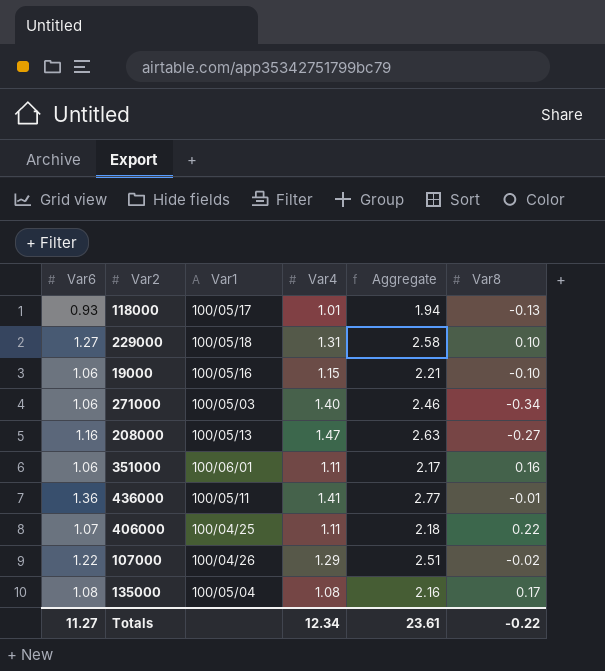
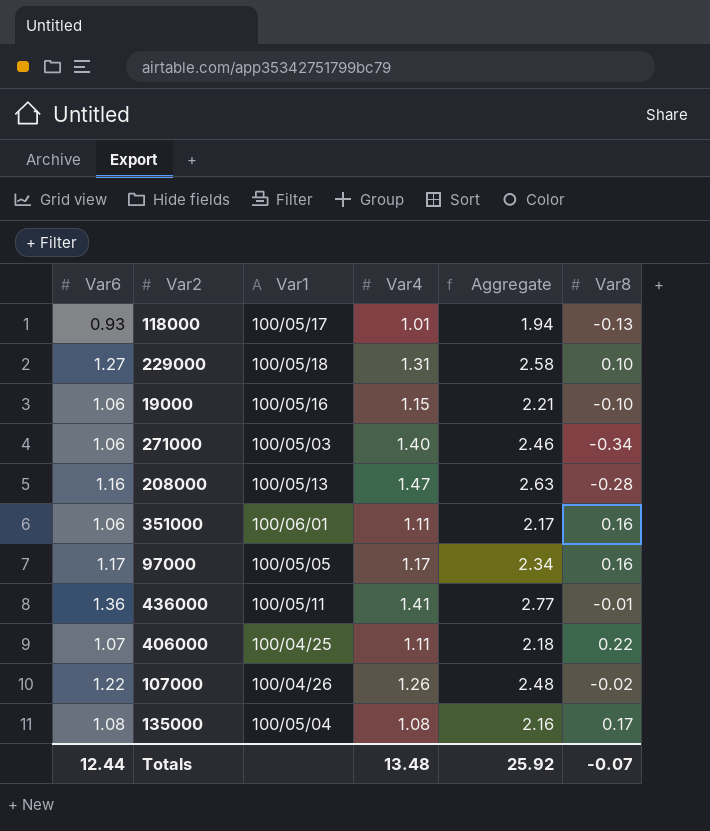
208000 | Var8: -0.27 -> -0.28
row 97000: none -> 1.17 | 100/05/05 | 1.17 | 2.34 | 0.16
107000 | Var4: 1.29 -> 1.26
107000 | Aggregate: 2.51 -> 2.48
Totals | Var6: 11.27 -> 12.44
Totals | Var4: 12.34 -> 13.48
Totals | Aggregate: 23.61 -> 25.92
Totals | Var8: -0.22 -> -0.07

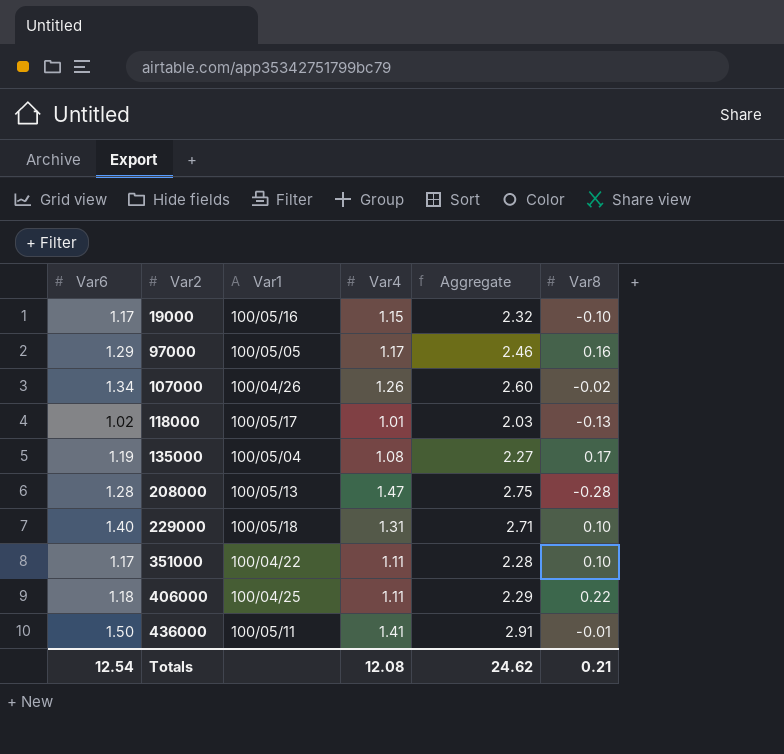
row order: none -> Var2 ascending
row 271000: 1.06 | 100/05/03 | 1.40 | 2.46 | -0.34 -> none
19000 | Var6: 1.06 -> 1.17
19000 | Aggregate: 2.21 -> 2.32
97000 | Var6: 1.17 -> 1.29
97000 | Aggregate: 2.34 -> 2.46
107000 | Var6: 1.22 -> 1.34
107000 | Aggregate: 2.48 -> 2.60
118000 | Var6: 0.93 -> 1.02
118000 | Aggregate: 1.94 -> 2.03
135000 | Var6: 1.08 -> 1.19
135000 | Aggregate: 2.16 -> 2.27
208000 | Var6: 1.16 -> 1.28
208000 | Aggregate: 2.63 -> 2.75
229000 | Var6: 1.27 -> 1.40
229000 | Aggregate: 2.58 -> 2.71
351000 | Var6: 1.06 -> 1.17
351000 | Var1: 100/06/01 -> 100/04/22
351000 | Aggregate: 2.17 -> 2.28
351000 | Var8: 0.16 -> 0.10
406000 | Var6: 1.07 -> 1.18
406000 | Aggregate: 2.18 -> 2.29
436000 | Var6: 1.36 -> 1.50
436000 | Aggregate: 2.77 -> 2.91
Totals | Var6: 12.44 -> 12.54
Totals | Var4: 13.48 -> 12.08
Totals | Aggregate: 25.92 -> 24.62
Totals | Var8: -0.07 -> 0.21

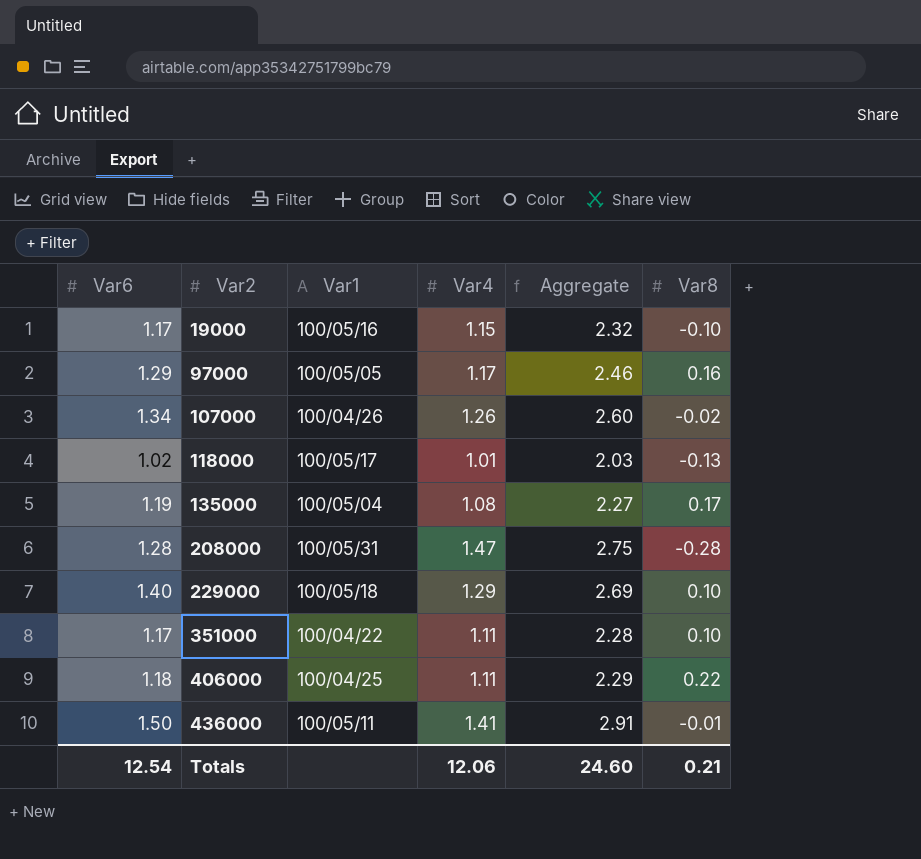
208000 | Var1: 100/05/13 -> 100/05/31
229000 | Var4: 1.31 -> 1.29
229000 | Aggregate: 2.71 -> 2.69
Totals | Var4: 12.08 -> 12.06
Totals | Aggregate: 24.62 -> 24.60

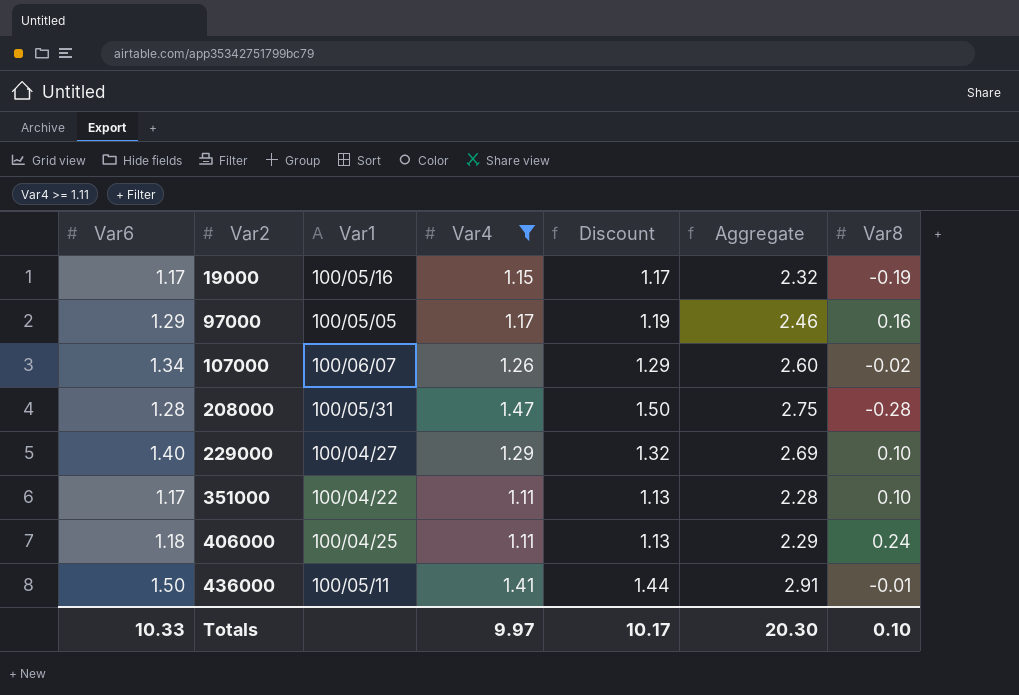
filter: none -> Var4 >= 1.11
column Discount | formula: none -> [Var4] * 1.02
19000 | Var8: -0.10 -> -0.19
107000 | Var1: 100/04/26 -> 100/06/07
229000 | Var1: 100/05/18 -> 100/04/27
406000 | Var8: 0.22 -> 0.24
Totals | Var6: 12.54 -> 10.33
Totals | Var4: 12.06 -> 9.97
Totals | Aggregate: 24.60 -> 20.30
Totals | Var8: 0.21 -> 0.10

